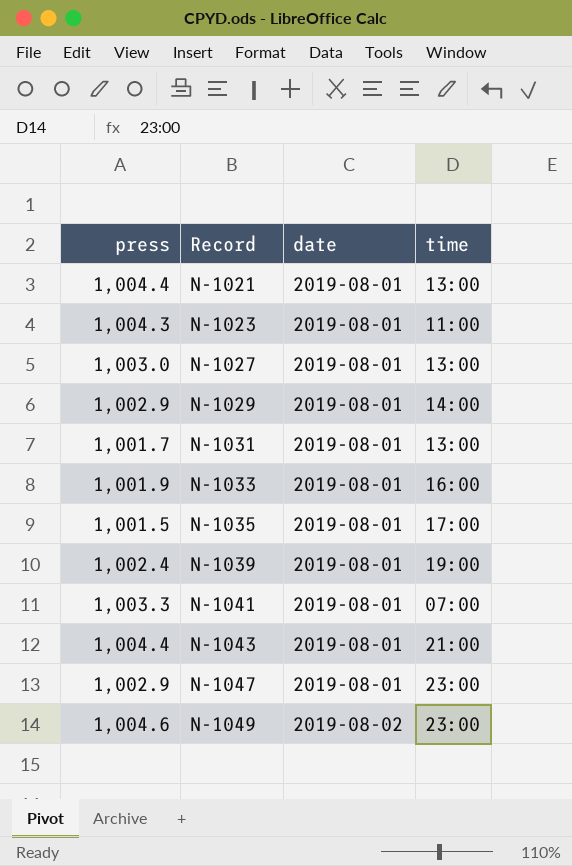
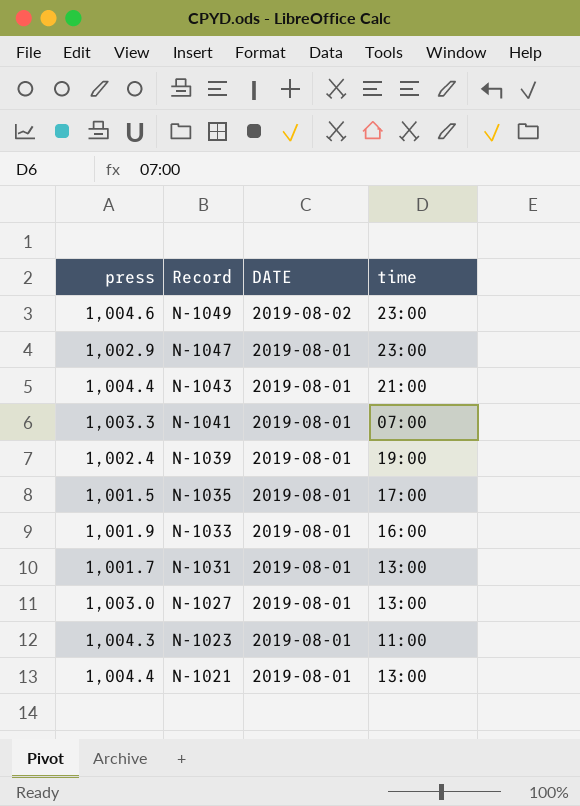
row order: Record ascending -> Record descending
column name: date -> DATE
row N-1029: 1,002.9 | 2019-08-01 | 14:00 -> none

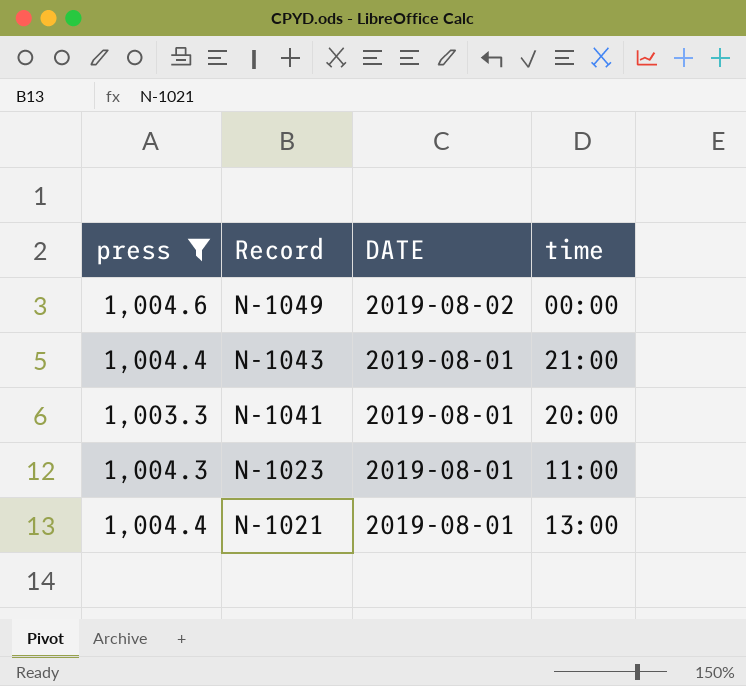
filter: none -> press >= 1,003.3
N-1049 | time: 23:00 -> 00:00
N-1041 | time: 07:00 -> 20:00

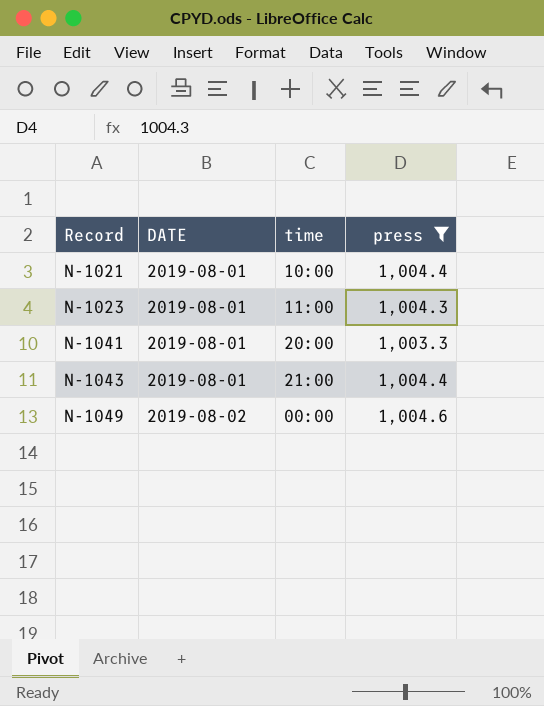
row order: Record descending -> Record ascending
column press | position: 1 -> 4
N-1021 | time: 13:00 -> 10:00

